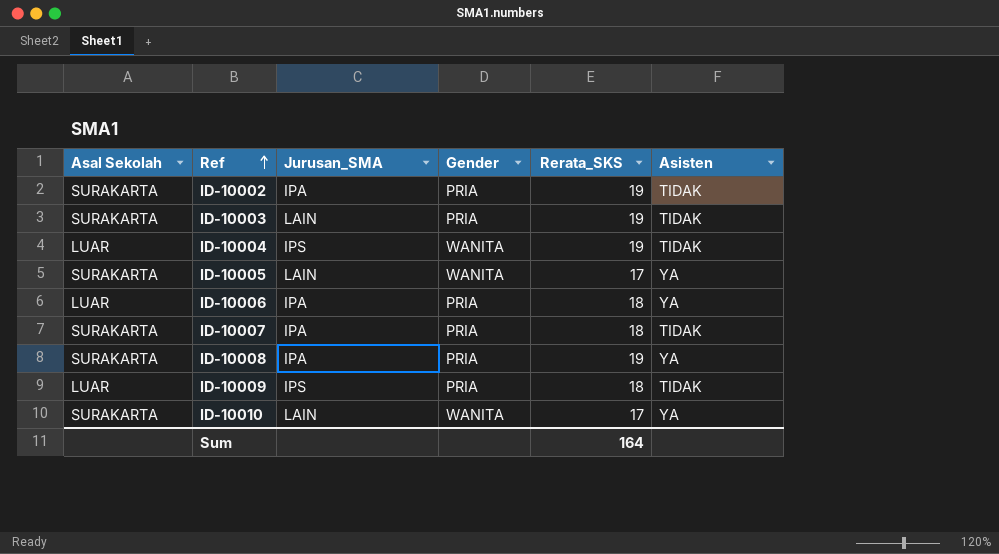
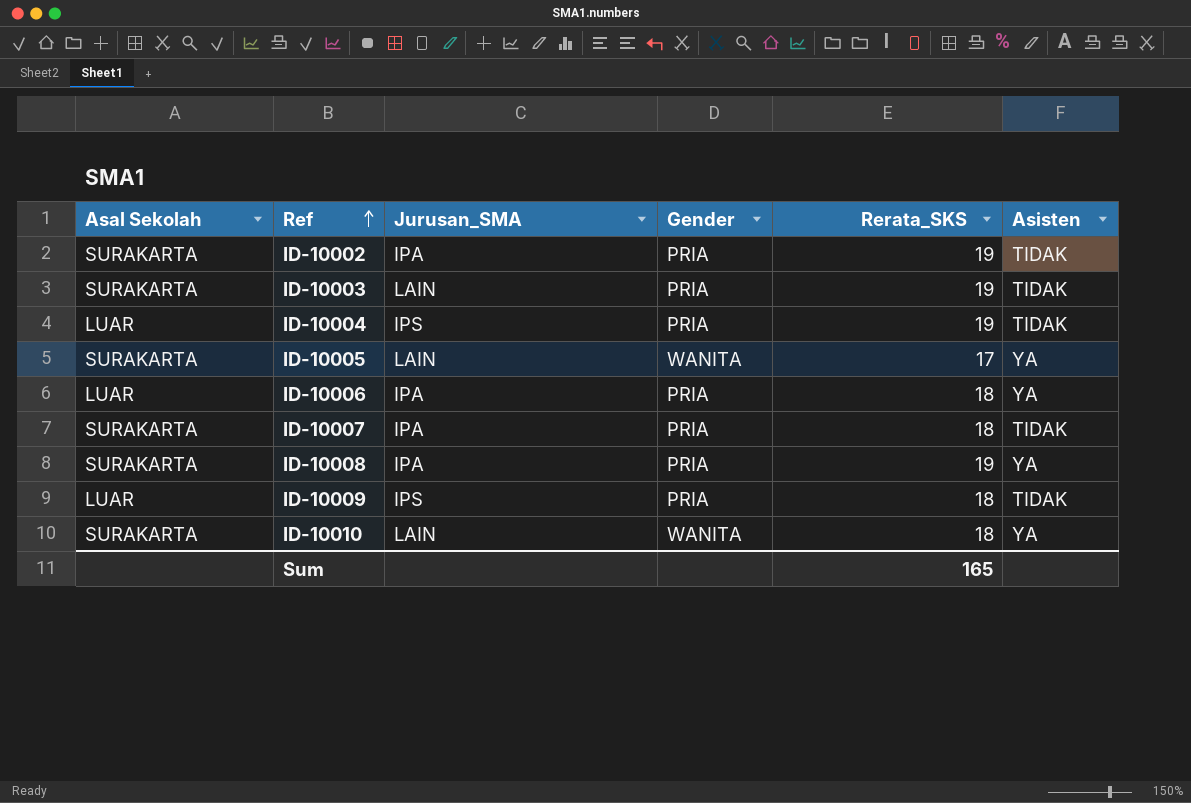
ID-10004 | Gender: WANITA -> PRIA
ID-10010 | Rerata_SKS: 17 -> 18
Sum | Rerata_SKS: 164 -> 165

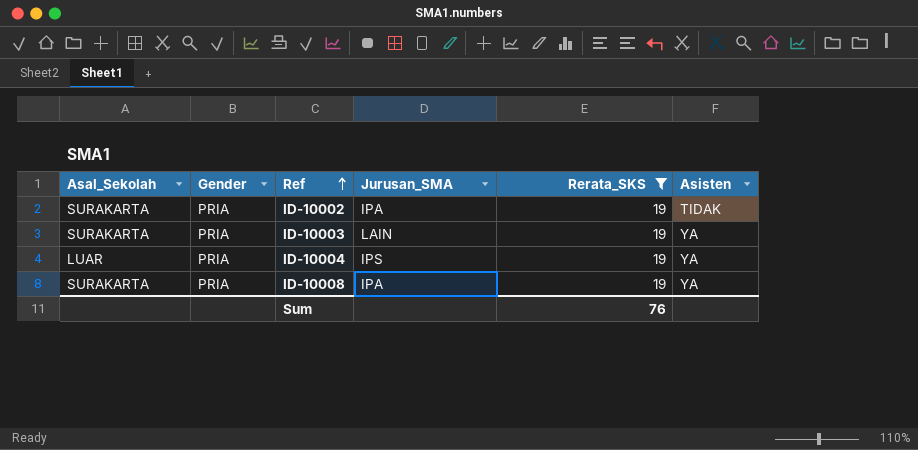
filter: none -> Rerata_SKS = 19
column name: Asal Sekolah -> Asal_Sekolah
column Gender | position: 4 -> 2
ID-10003 | Asisten: TIDAK -> YA
ID-10004 | Asisten: TIDAK -> YA
Sum | Rerata_SKS: 165 -> 76

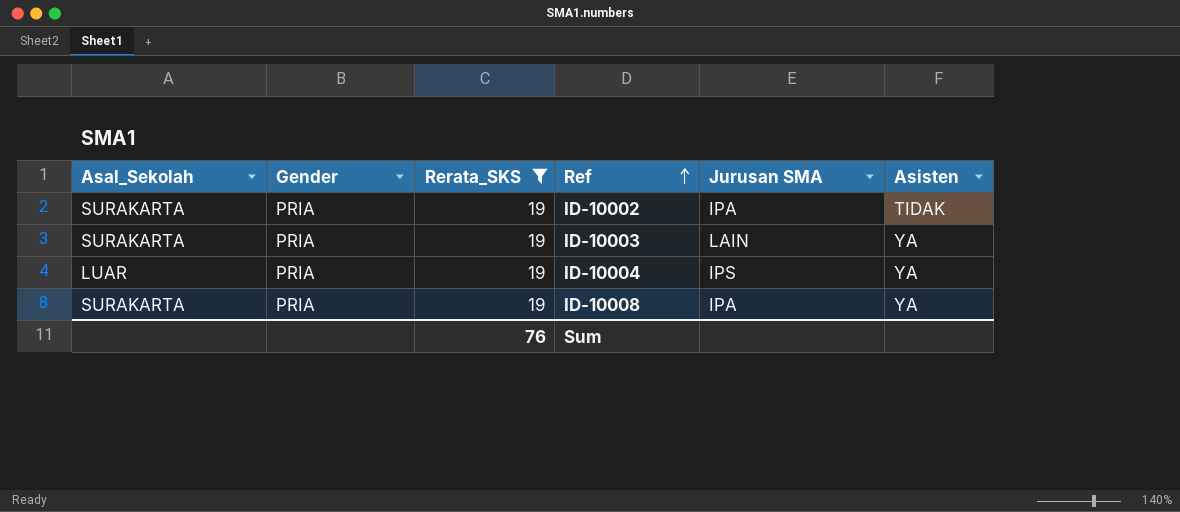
column Rerata_SKS | position: 5 -> 3
column name: Jurusan_SMA -> Jurusan SMA

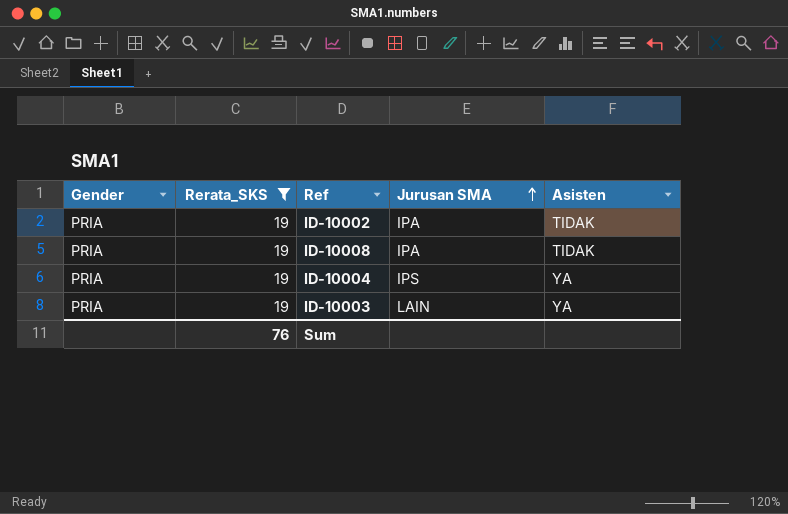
row order: Ref ascending -> Jurusan SMA ascending
column Asal_Sekolah | position: 1 -> none
ID-10008 | Asisten: YA -> TIDAK

